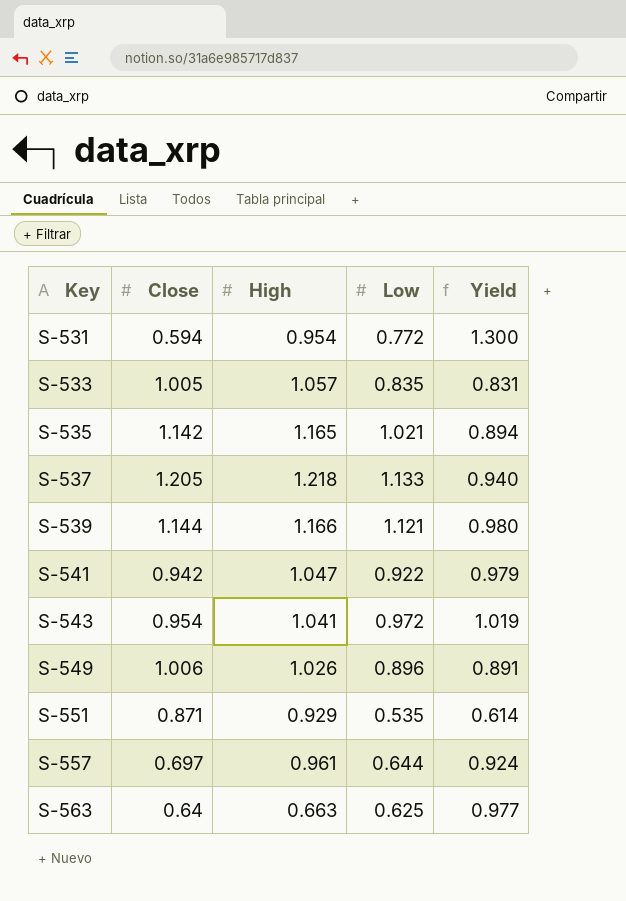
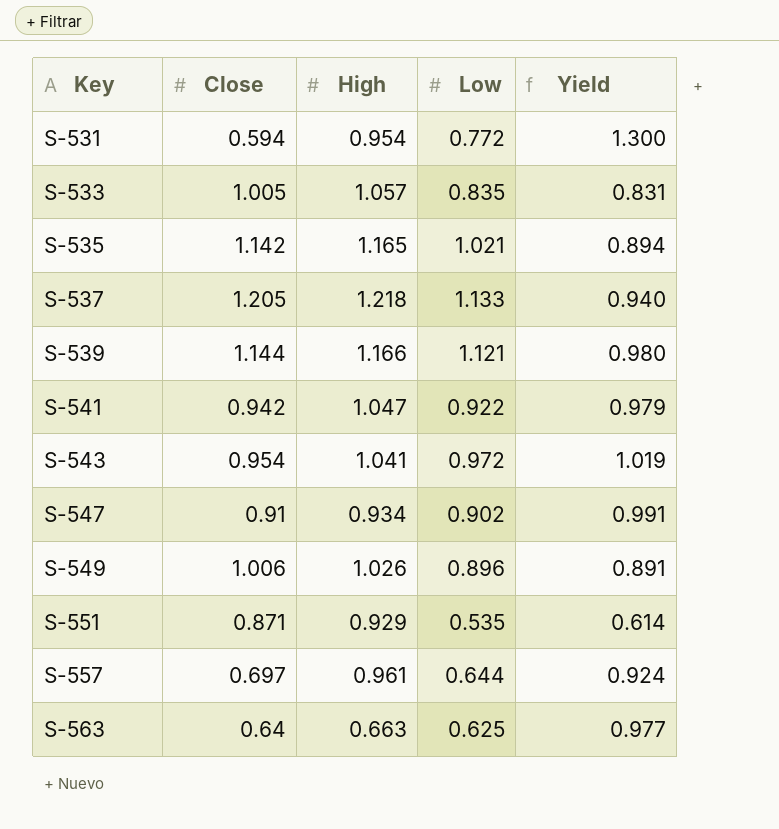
row S-547: none -> 0.91 | 0.934 | 0.902 | 0.991

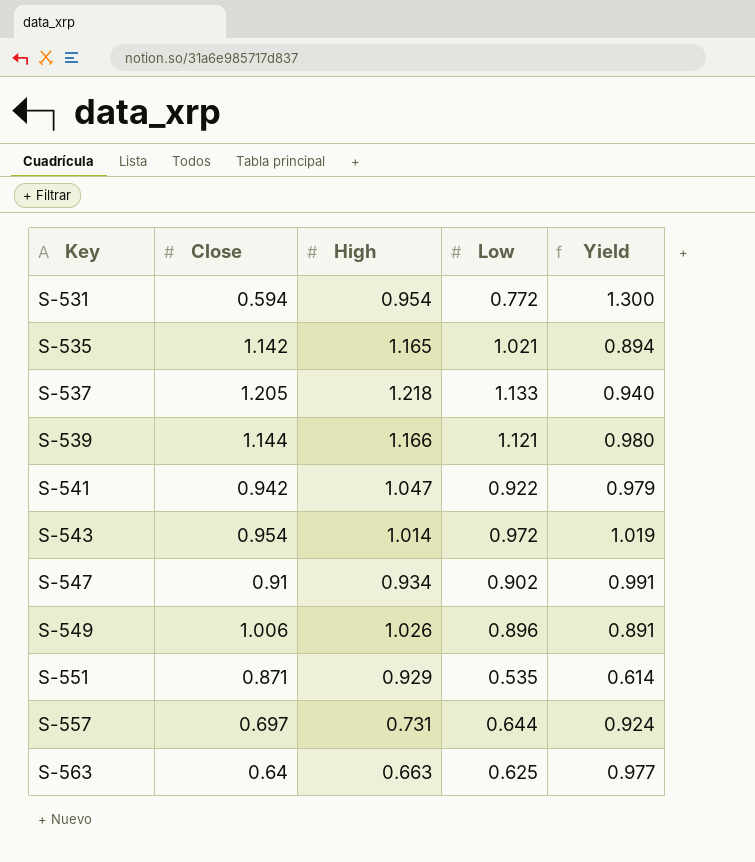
row S-533: 1.005 | 1.057 | 0.835 | 0.831 -> none
S-543 | High: 1.041 -> 1.014
S-557 | High: 0.961 -> 0.731

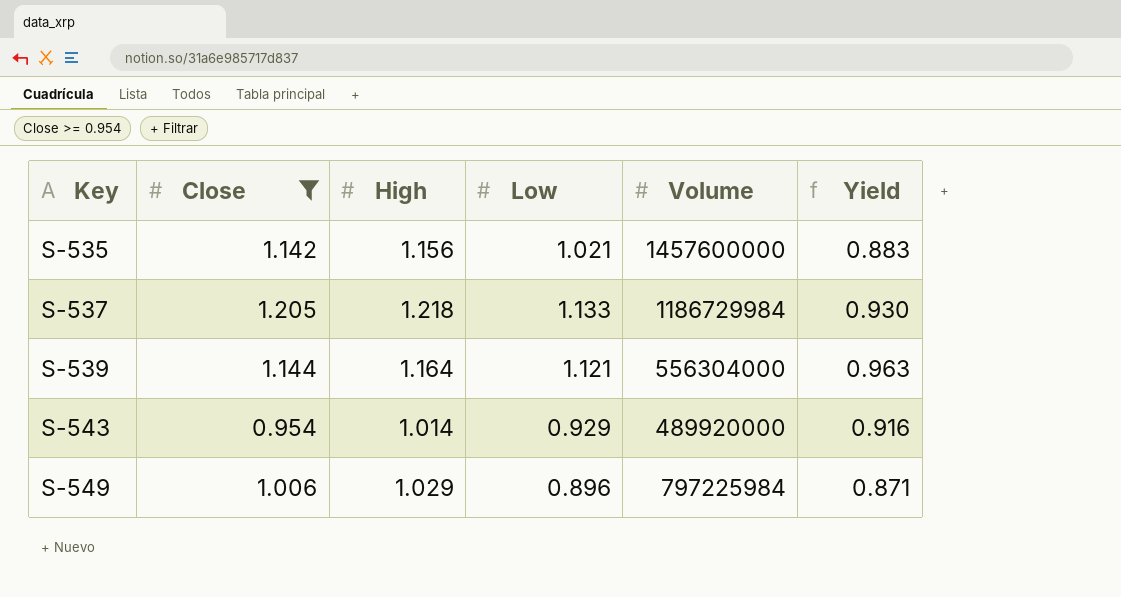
filter: none -> Close >= 0.954
column Volume | position: none -> 5
column Yield | formula: [Low] / [Close] -> [Low] / [High]
S-535 | High: 1.165 -> 1.156
S-539 | High: 1.166 -> 1.164
S-543 | Low: 0.972 -> 0.929
S-549 | High: 1.026 -> 1.029

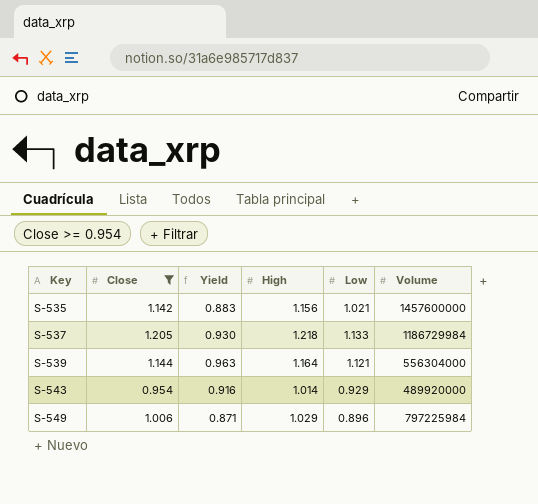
column Yield | position: 6 -> 3

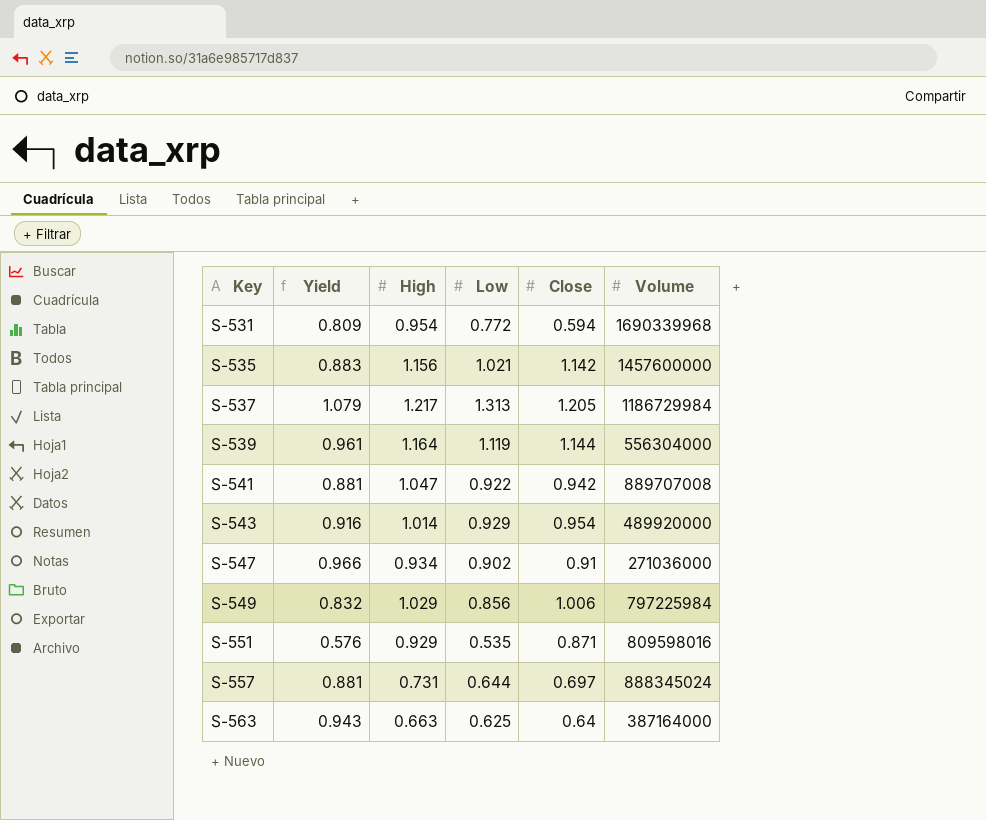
filter: Close >= 0.954 -> none
column Close | position: 2 -> 5
S-537 | Yield: 0.930 -> 1.079
S-537 | High: 1.218 -> 1.217
S-537 | Low: 1.133 -> 1.313
S-539 | Yield: 0.963 -> 0.961
S-539 | Low: 1.121 -> 1.119
S-549 | Yield: 0.871 -> 0.832
S-549 | Low: 0.896 -> 0.856

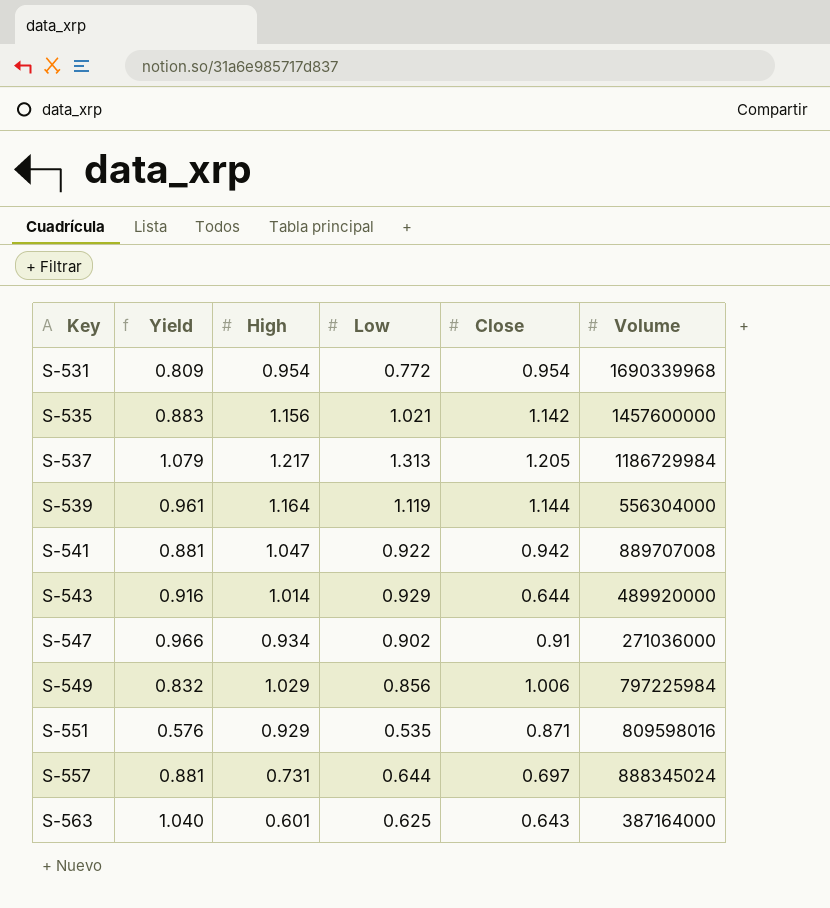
S-531 | Close: 0.594 -> 0.954
S-543 | Close: 0.954 -> 0.644
S-563 | Yield: 0.943 -> 1.040
S-563 | High: 0.663 -> 0.601
S-563 | Close: 0.64 -> 0.643

